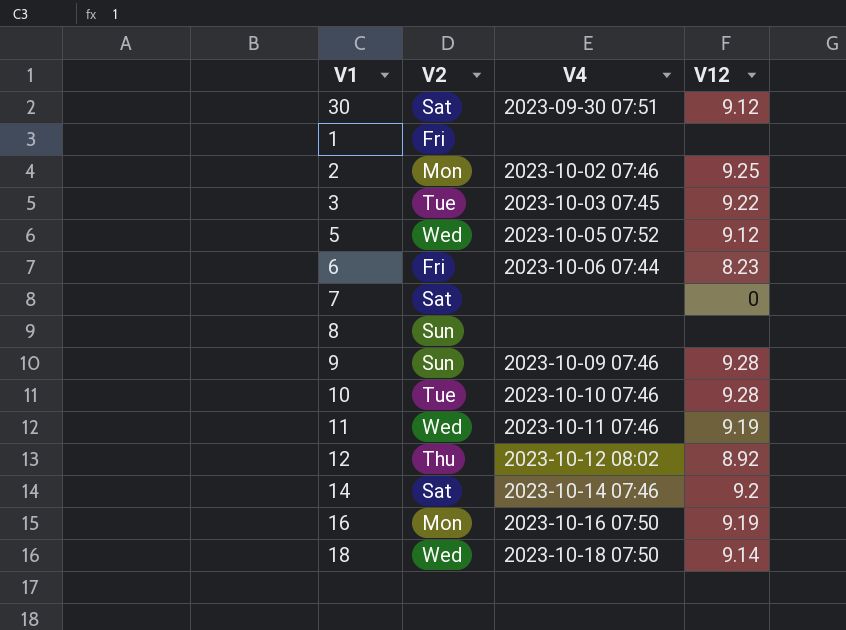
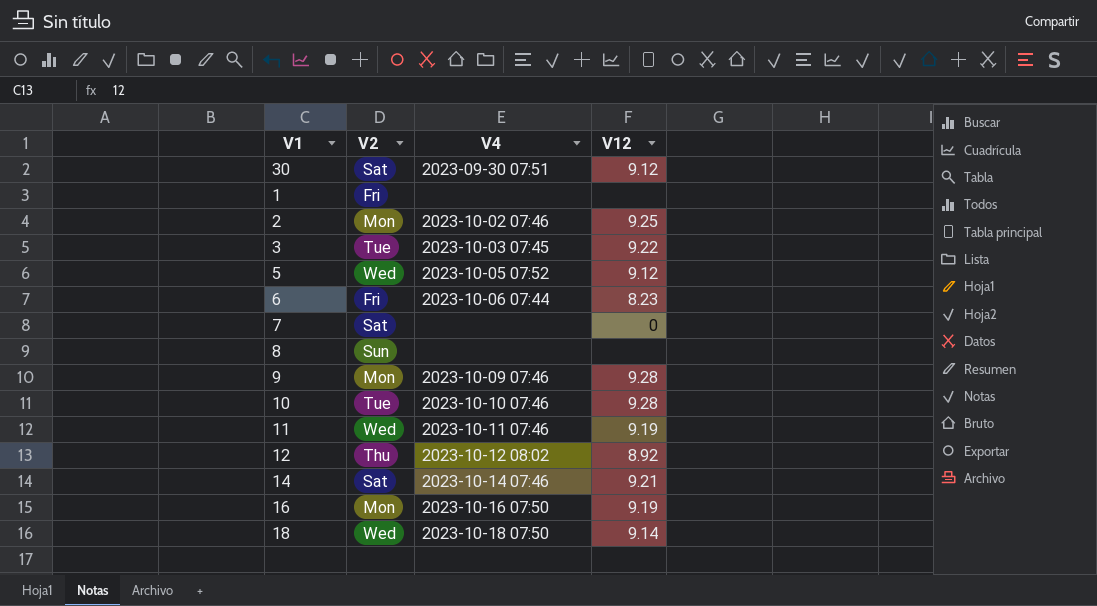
9 | V2: Sun -> Mon
14 | V12: 9.2 -> 9.21

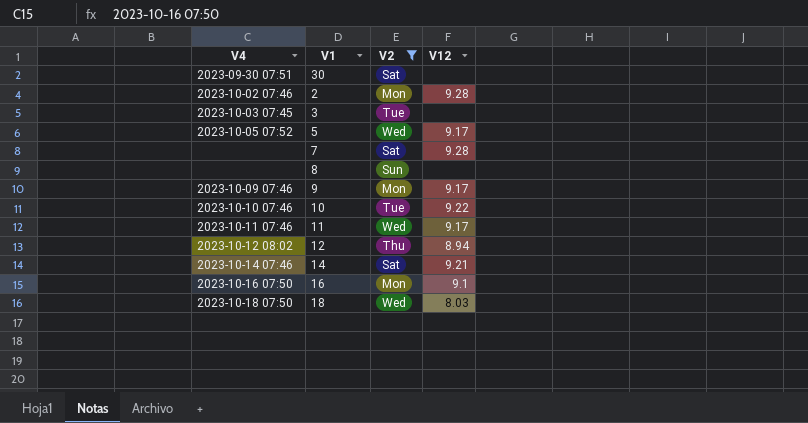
filter: none -> V2 != Fri
column V4 | position: 3 -> 1
30 | V12: 9.12 -> none
2 | V12: 9.25 -> 9.28
3 | V12: 9.22 -> none
5 | V12: 9.12 -> 9.17
7 | V12: 0 -> 9.28
9 | V12: 9.28 -> 9.17
10 | V12: 9.28 -> 9.22
11 | V12: 9.19 -> 9.17
12 | V12: 8.92 -> 8.94
16 | V12: 9.19 -> 9.1
18 | V12: 9.14 -> 8.03

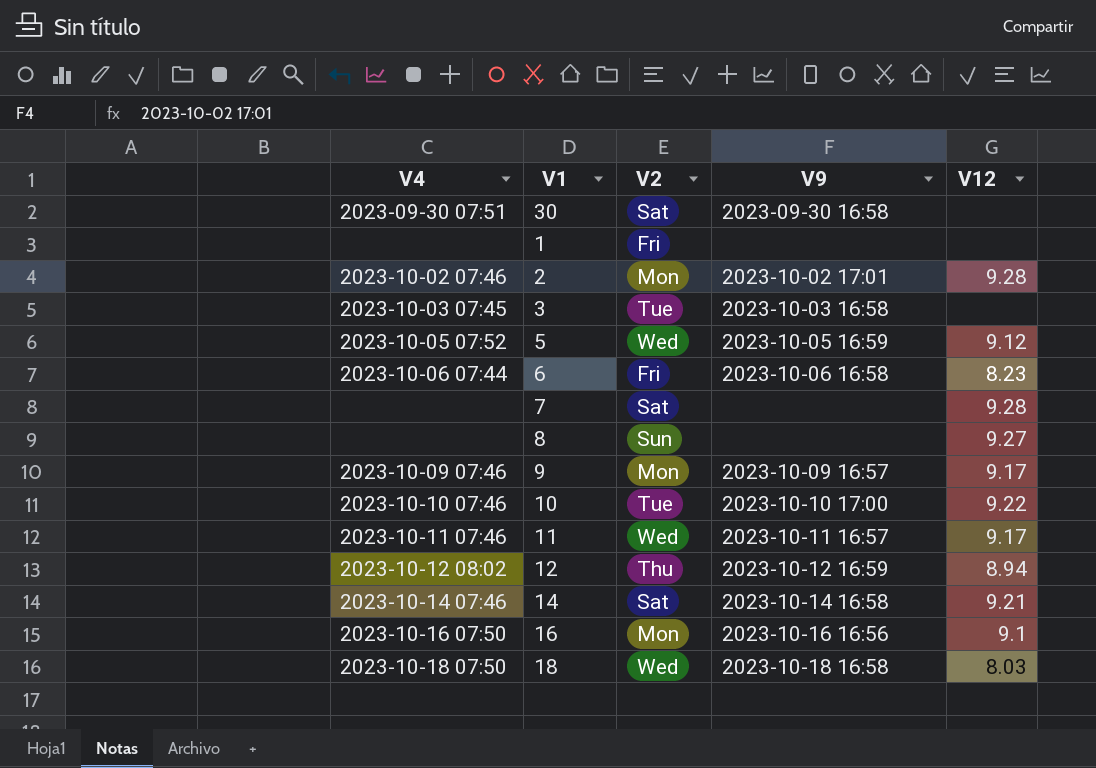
filter: V2 != Fri -> none
column V9 | position: none -> 4
5 | V12: 9.17 -> 9.12
8 | V12: none -> 9.27

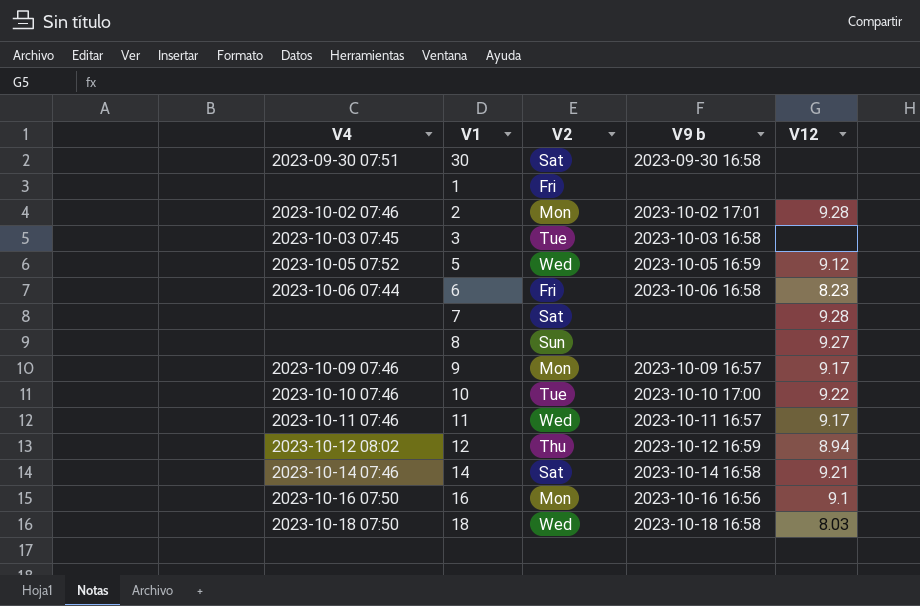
column name: V9 -> V9 b

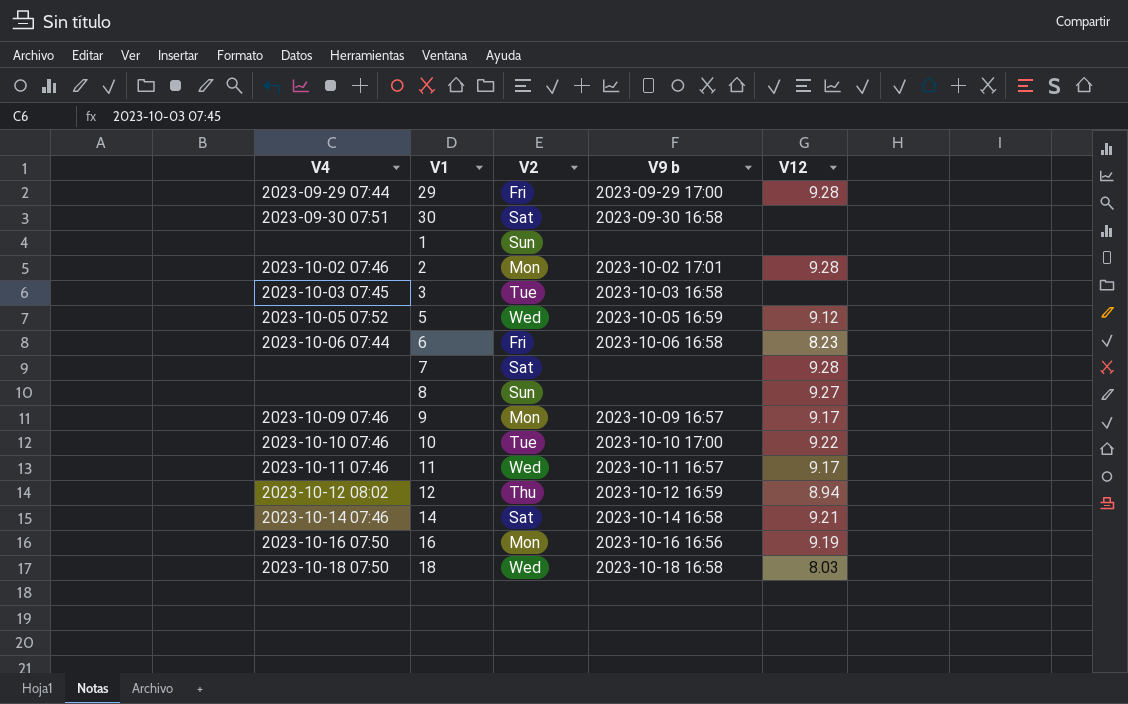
row 29: none -> 2023-09-29 07:44 | Fri | 2023-09-29 17:00 | 9.28
1 | V2: Fri -> Sun
16 | V12: 9.1 -> 9.19

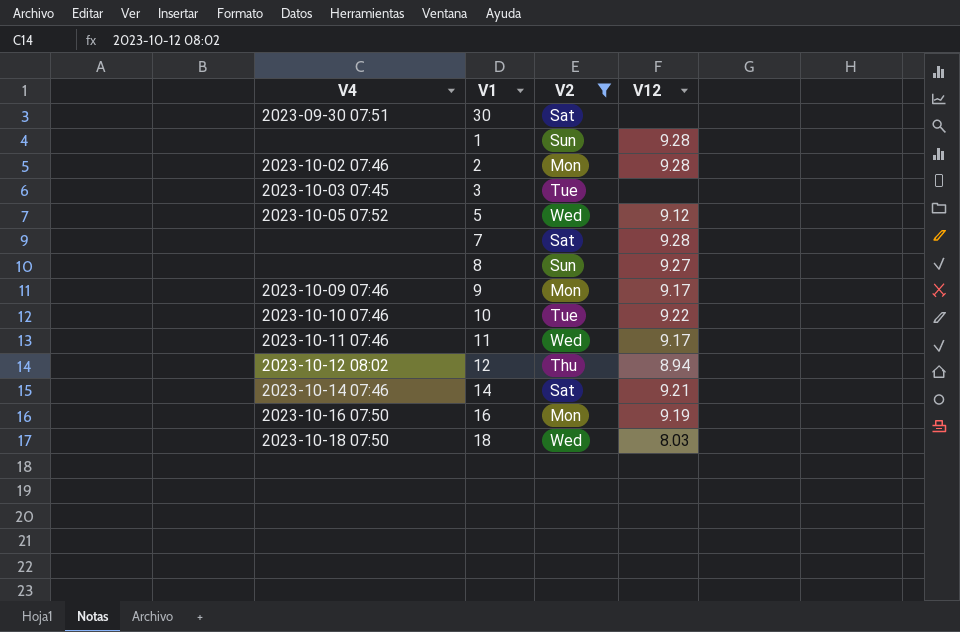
filter: none -> V2 != Fri
column V9 b | position: 4 -> none
1 | V12: none -> 9.28

